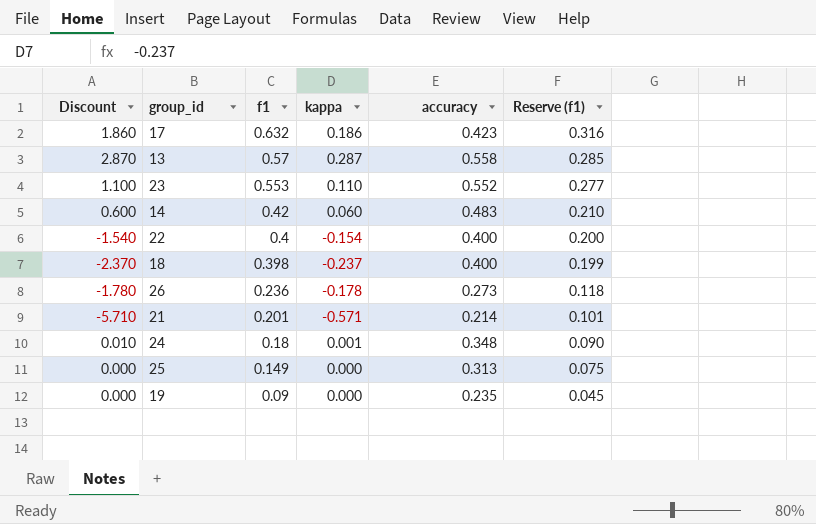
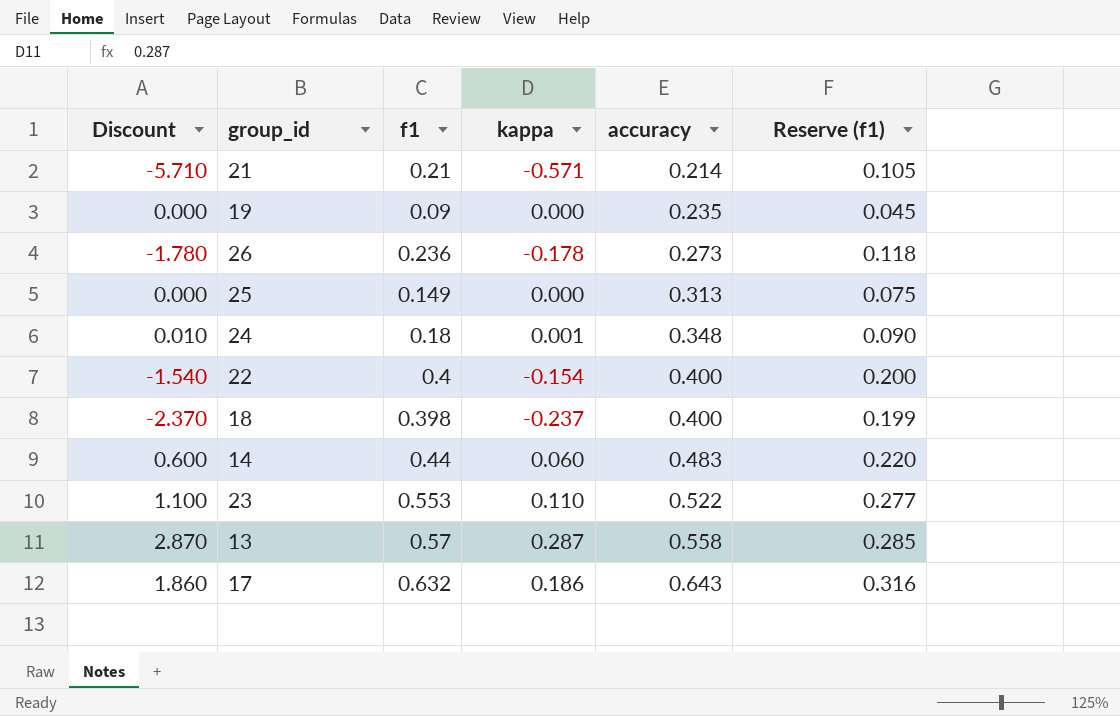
row order: f1 descending -> accuracy ascending
21 | f1: 0.201 -> 0.21
21 | Reserve (f1): 0.101 -> 0.105
14 | f1: 0.42 -> 0.44
14 | Reserve (f1): 0.210 -> 0.220
23 | accuracy: 0.552 -> 0.522
17 | accuracy: 0.423 -> 0.643

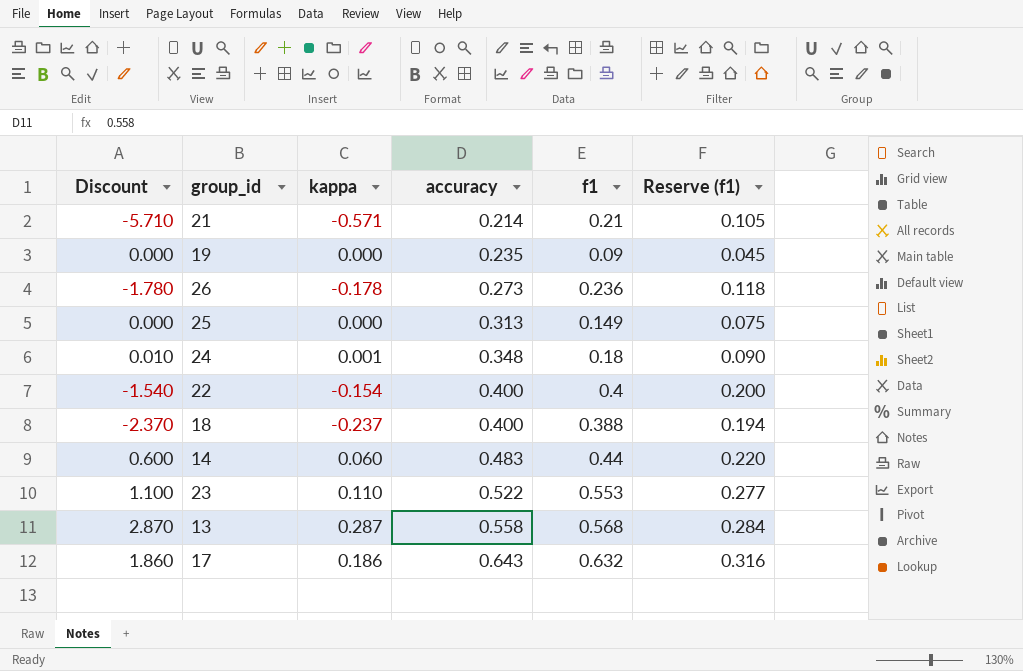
column f1 | position: 3 -> 5
18 | f1: 0.398 -> 0.388
18 | Reserve (f1): 0.199 -> 0.194
13 | f1: 0.57 -> 0.568
13 | Reserve (f1): 0.285 -> 0.284

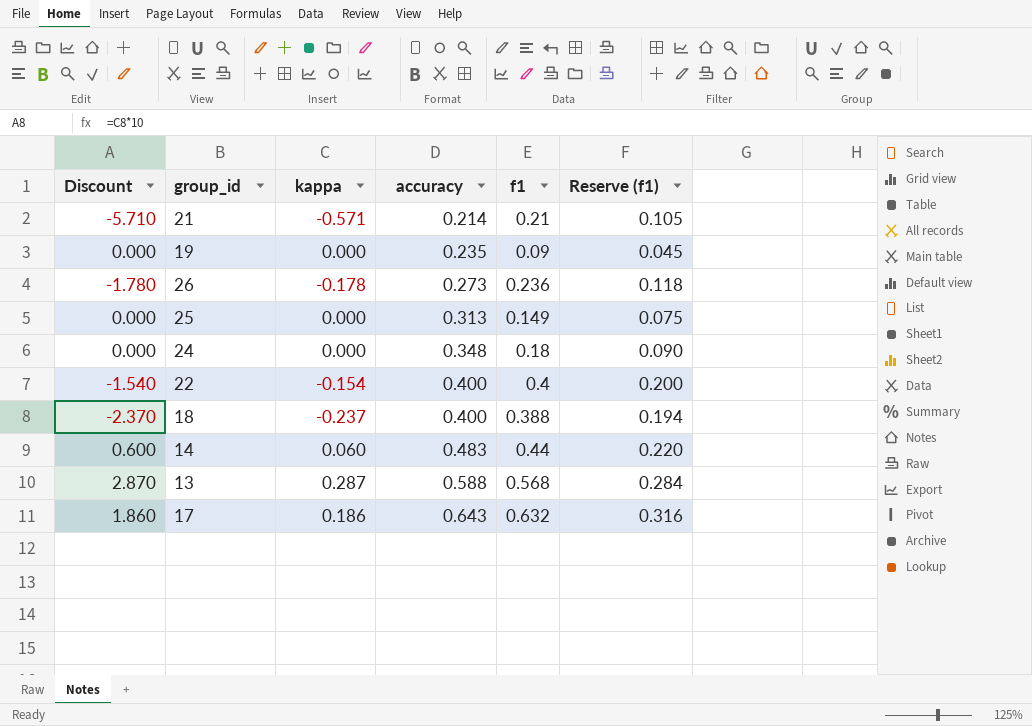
row 23: 1.100 | 0.110 | 0.522 | 0.553 | 0.277 -> none
24 | Discount: 0.010 -> 0.000
24 | kappa: 0.001 -> 0.000
13 | accuracy: 0.558 -> 0.588

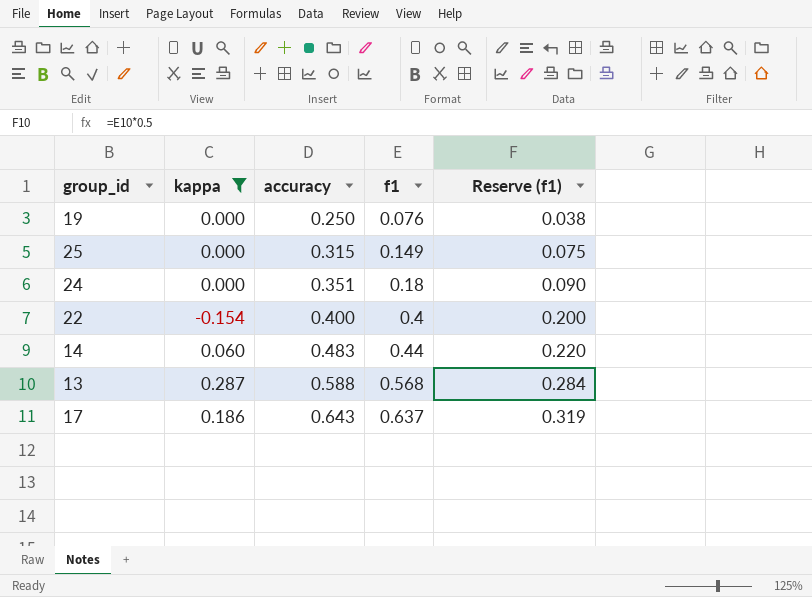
filter: none -> kappa >= -0.154
column Discount | formula: [kappa] * 10 -> none
19 | accuracy: 0.235 -> 0.250
19 | f1: 0.09 -> 0.076
19 | Reserve (f1): 0.045 -> 0.038
25 | accuracy: 0.313 -> 0.315
24 | accuracy: 0.348 -> 0.351
17 | f1: 0.632 -> 0.637
17 | Reserve (f1): 0.316 -> 0.319

